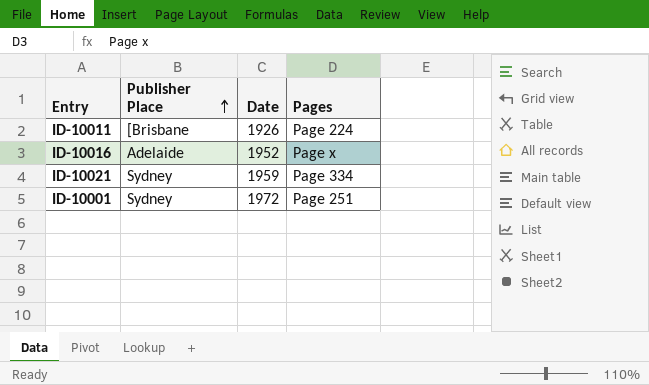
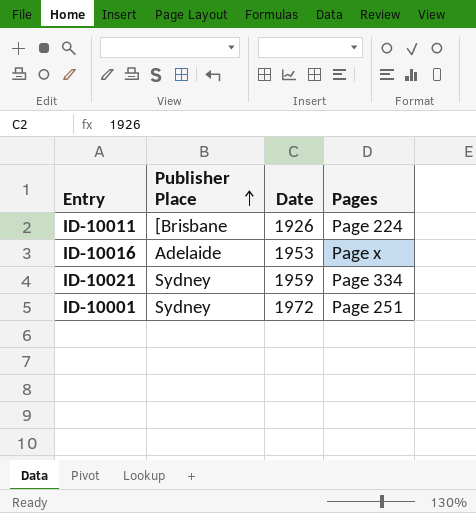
ID-10016 | Date: 1952 -> 1953

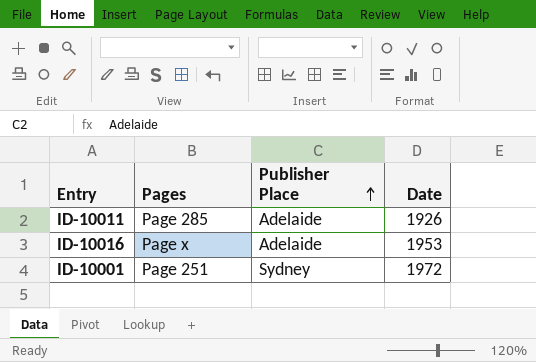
column Pages | position: 4 -> 2
row ID-10021: Sydney | 1959 | Page 334 -> none
ID-10011 | Pages: Page 224 -> Page 285
ID-10011 | Publisher Place: [Brisbane -> Adelaide

